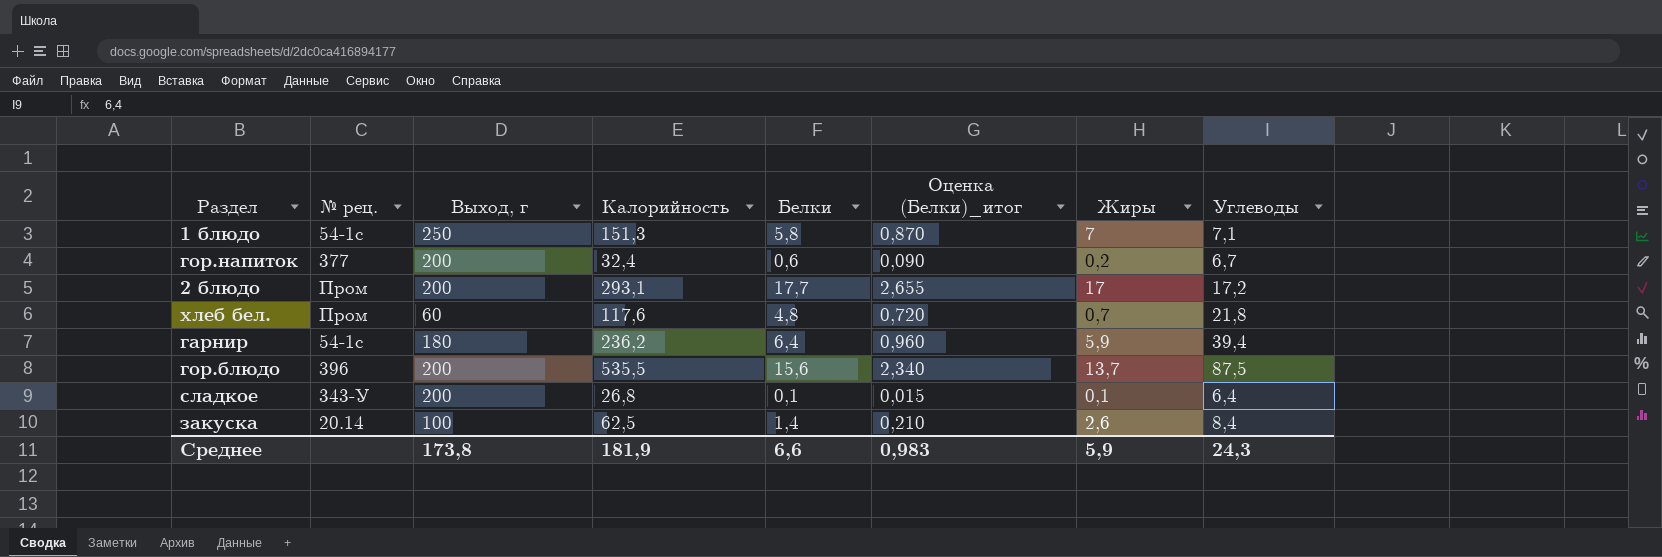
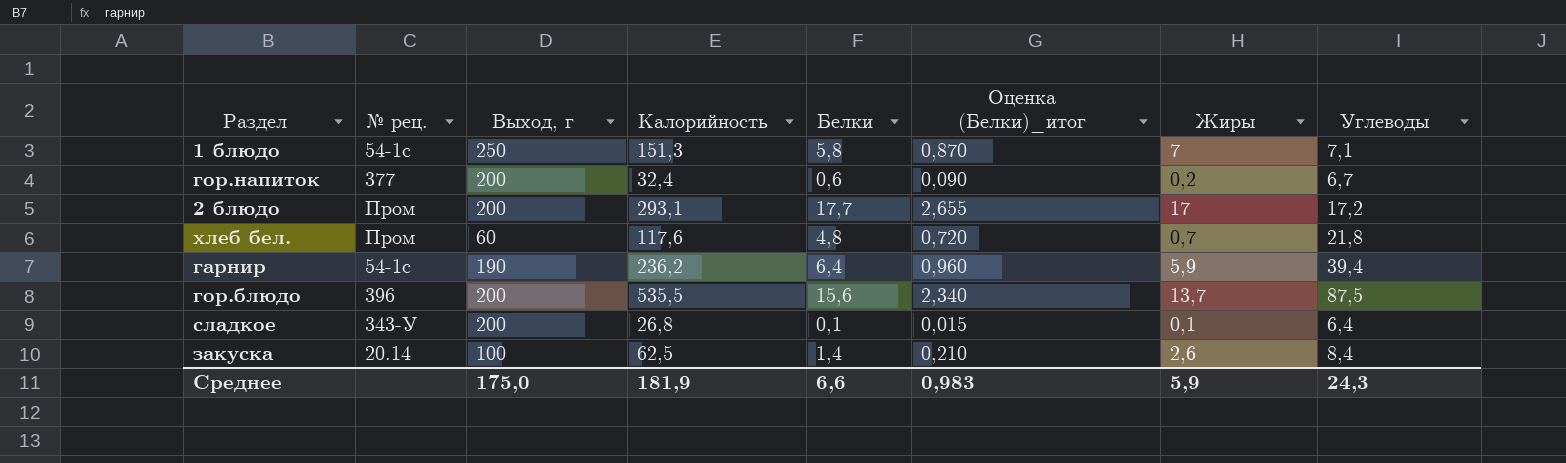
гарнир | Выход, г: 180 -> 190
Среднее | Выход, г: 173,8 -> 175,0

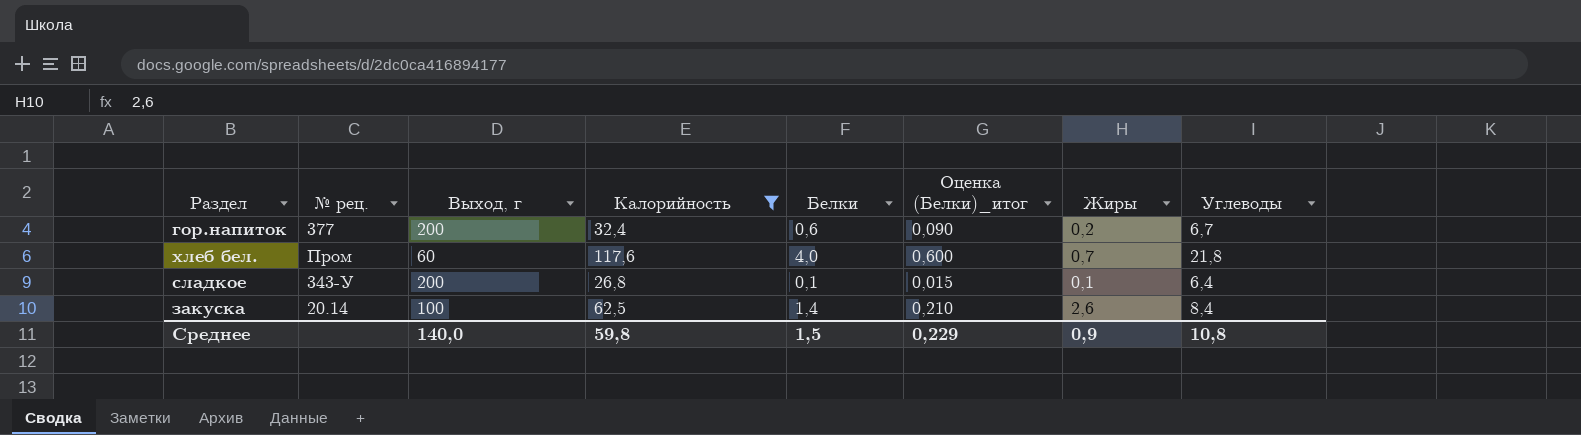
filter: none -> Калорийность <= 117,6
хлеб бел. | Белки: 4,8 -> 4,0
хлеб бел. | Оценка (Белки)_итог: 0,720 -> 0,600
Среднее | Выход, г: 175,0 -> 140,0
Среднее | Калорийность: 181,9 -> 59,8
Среднее | Белки: 6,6 -> 1,5
Среднее | Оценка (Белки)_итог: 0,983 -> 0,229
Среднее | Жиры: 5,9 -> 0,9
Среднее | Углеводы: 24,3 -> 10,8

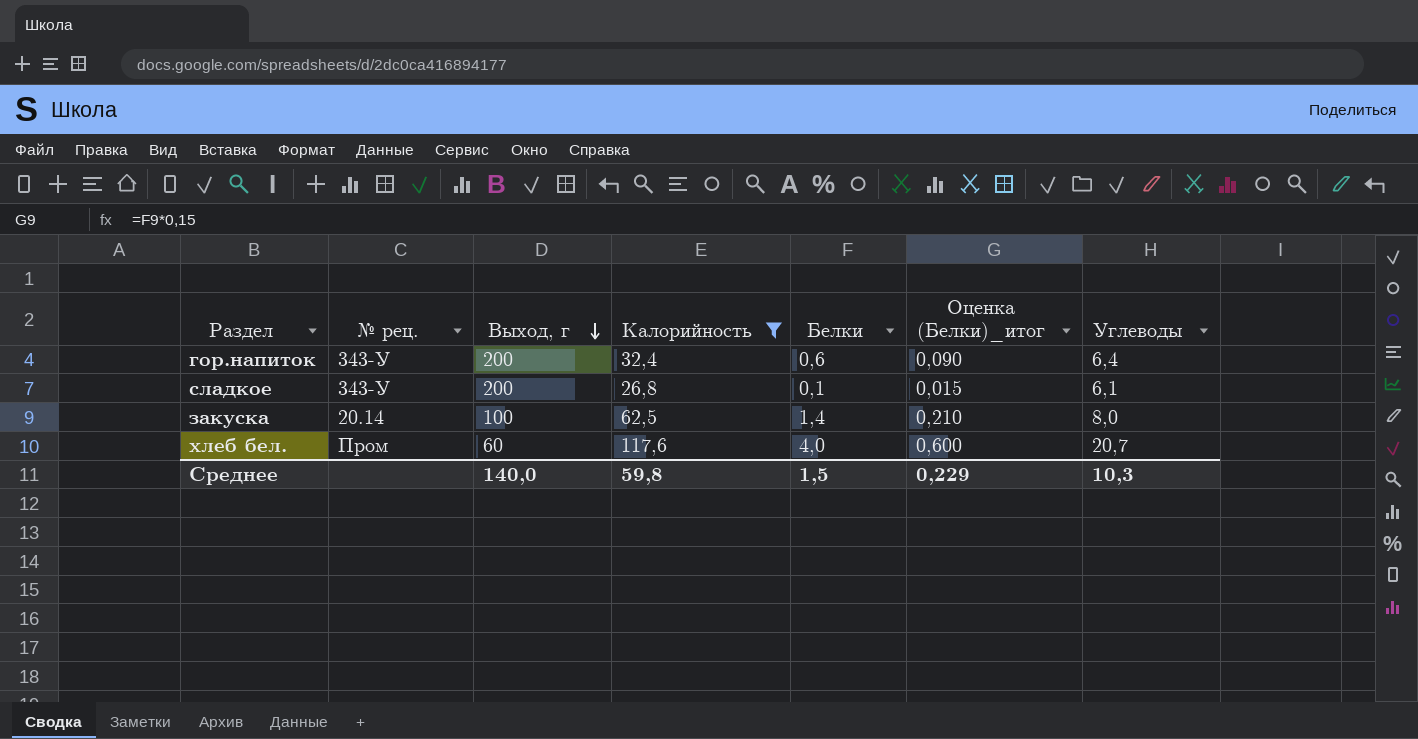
row order: none -> Выход, г descending
column Жиры | position: 7 -> none
гор.напиток | № рец.: 377 -> 343-У
гор.напиток | Углеводы: 6,7 -> 6,4
сладкое | Углеводы: 6,4 -> 6,1
закуска | Углеводы: 8,4 -> 8,0
хлеб бел. | Углеводы: 21,8 -> 20,7
Среднее | Углеводы: 10,8 -> 10,3

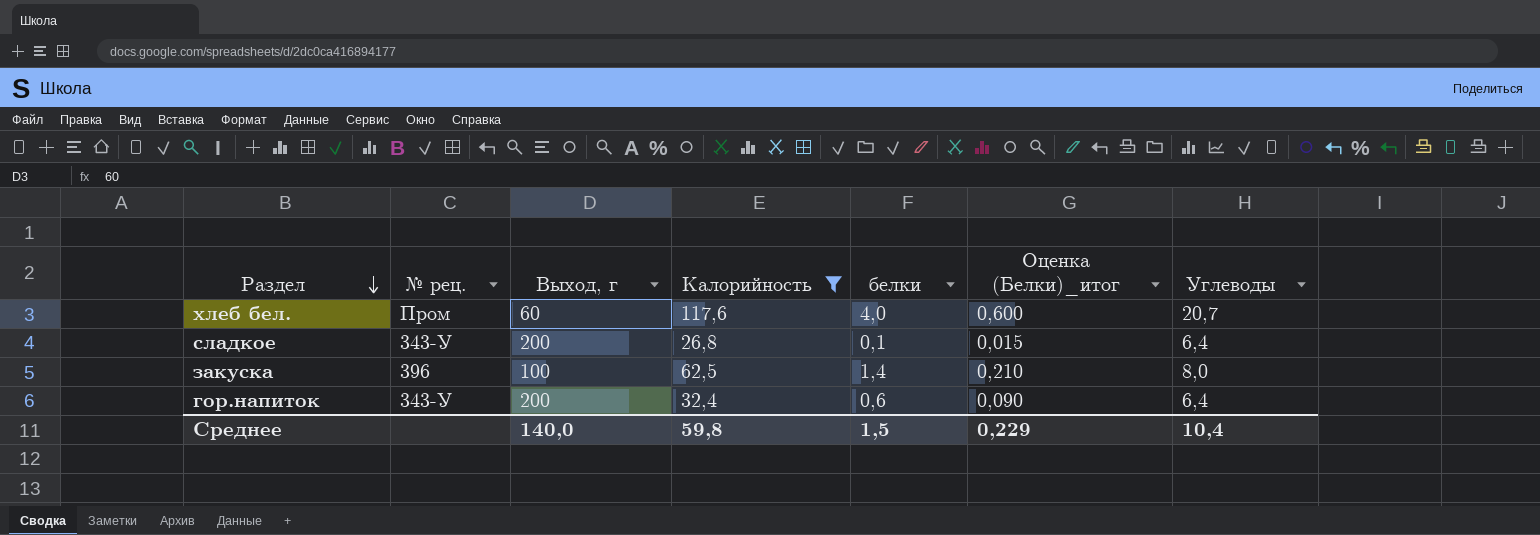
row order: Выход, г descending -> Раздел descending
column name: Белки -> белки
сладкое | Углеводы: 6,1 -> 6,4
закуска | № рец.: 20.14 -> 396
Среднее | Углеводы: 10,3 -> 10,4

